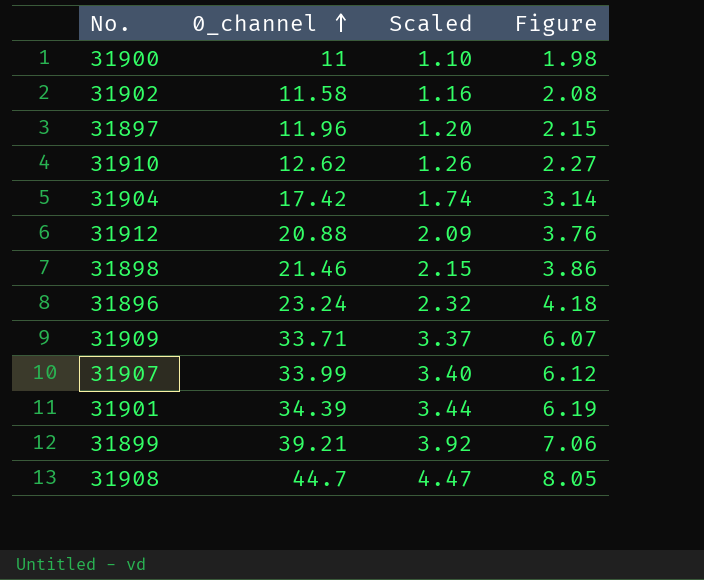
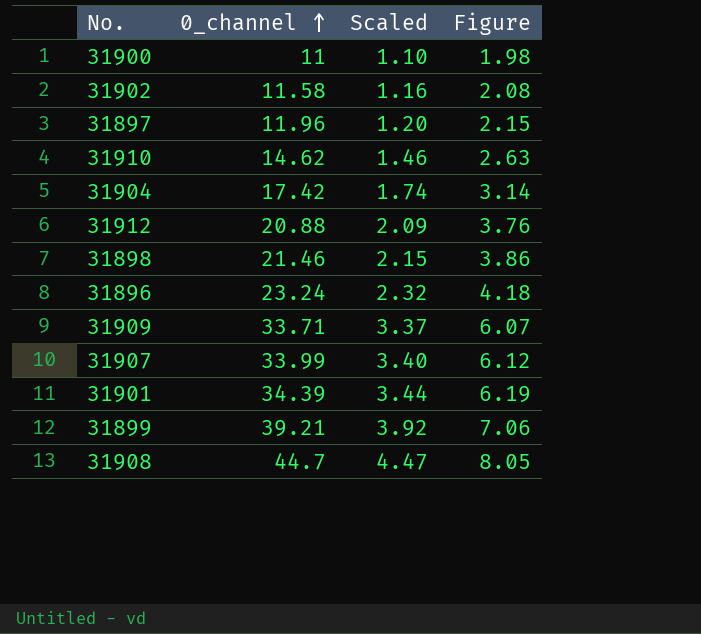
31910 | 0_channel: 12.62 -> 14.62
31910 | Scaled: 1.26 -> 1.46
31910 | Figure: 2.27 -> 2.63

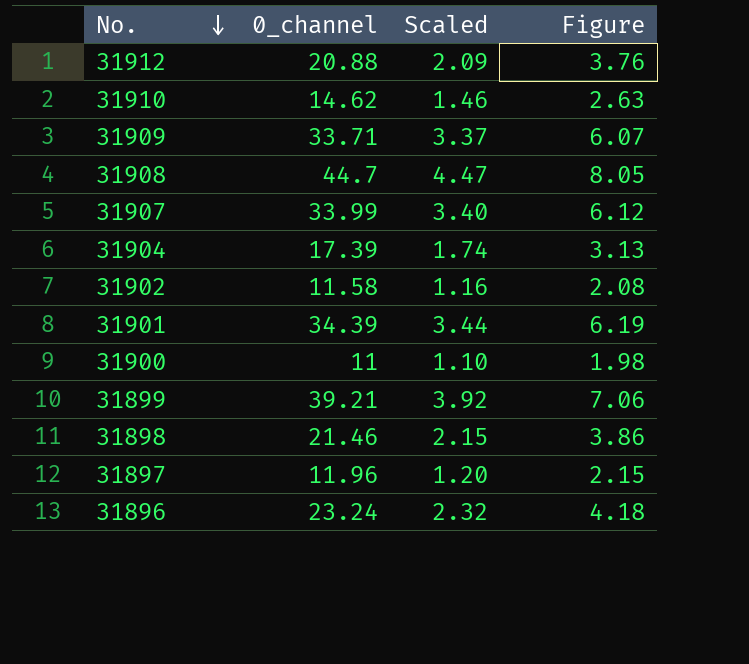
row order: 0_channel ascending -> No. descending
31904 | 0_channel: 17.42 -> 17.39
31904 | Figure: 3.14 -> 3.13

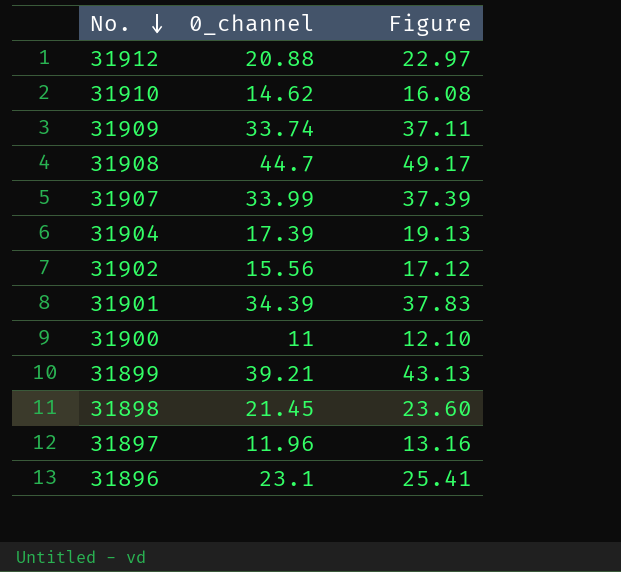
column Scaled | formula: [0_channel] * 0.1 -> none
column Figure | formula: [0_channel] * 0.18 -> [0_channel] * 1.1
31909 | 0_channel: 33.71 -> 33.74
31902 | 0_channel: 11.58 -> 15.56
31898 | 0_channel: 21.46 -> 21.45
31896 | 0_channel: 23.24 -> 23.1

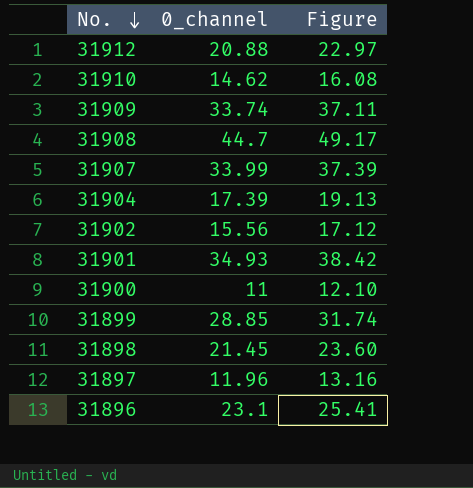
31901 | 0_channel: 34.39 -> 34.93
31901 | Figure: 37.83 -> 38.42
31899 | 0_channel: 39.21 -> 28.85
31899 | Figure: 43.13 -> 31.74

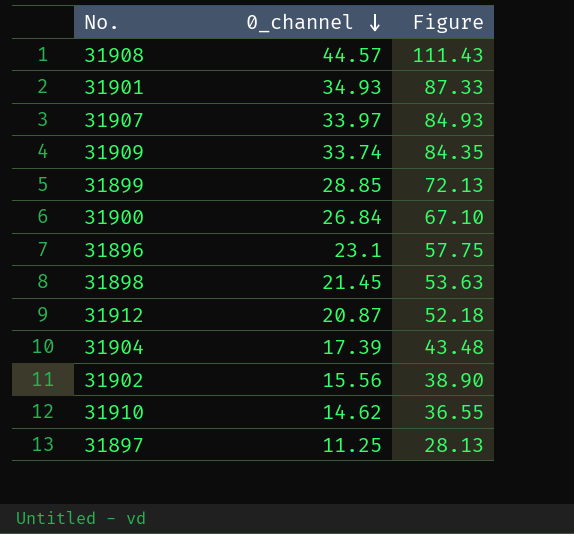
row order: No. descending -> 0_channel descending
column Figure | formula: [0_channel] * 1.1 -> [0_channel] * 2.5
31908 | 0_channel: 44.7 -> 44.57
31907 | 0_channel: 33.99 -> 33.97
31900 | 0_channel: 11 -> 26.84
31912 | 0_channel: 20.88 -> 20.87
31897 | 0_channel: 11.96 -> 11.25

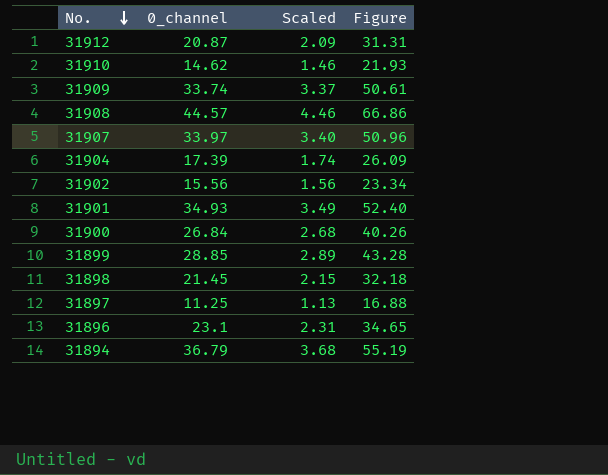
row order: 0_channel descending -> No. descending
column Scaled | formula: none -> [0_channel] * 0.1
column Figure | formula: [0_channel] * 2.5 -> [0_channel] * 1.5
row 31894: none -> 36.79 | 3.68 | 55.19

